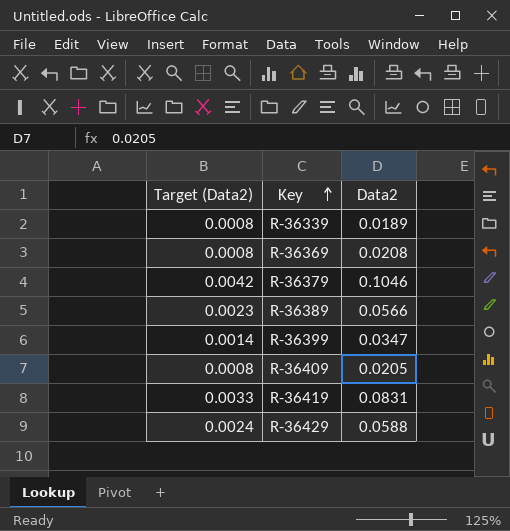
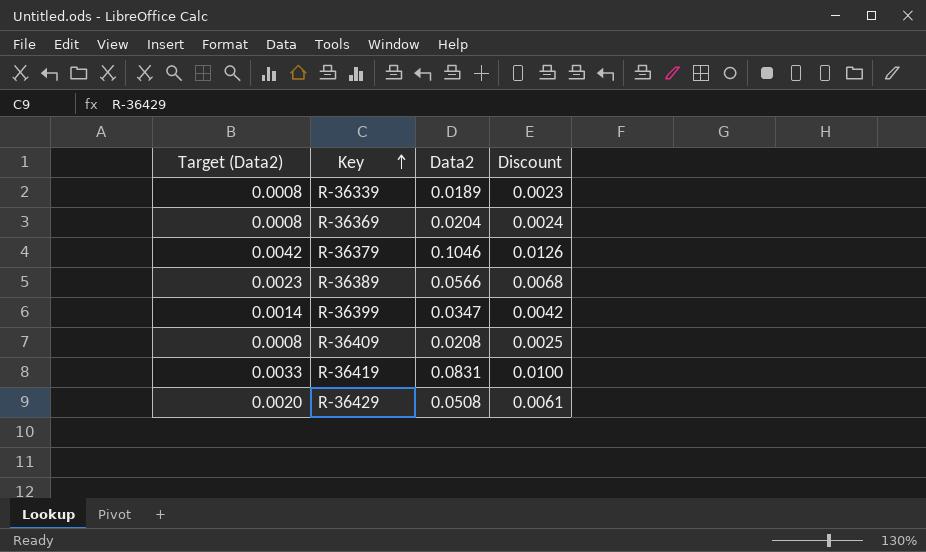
column Discount | formula: none -> [Data2] * 0.12
R-36369 | Data2: 0.0208 -> 0.0204
R-36409 | Data2: 0.0205 -> 0.0208
R-36429 | Target (Data2): 0.0024 -> 0.0020
R-36429 | Data2: 0.0588 -> 0.0508

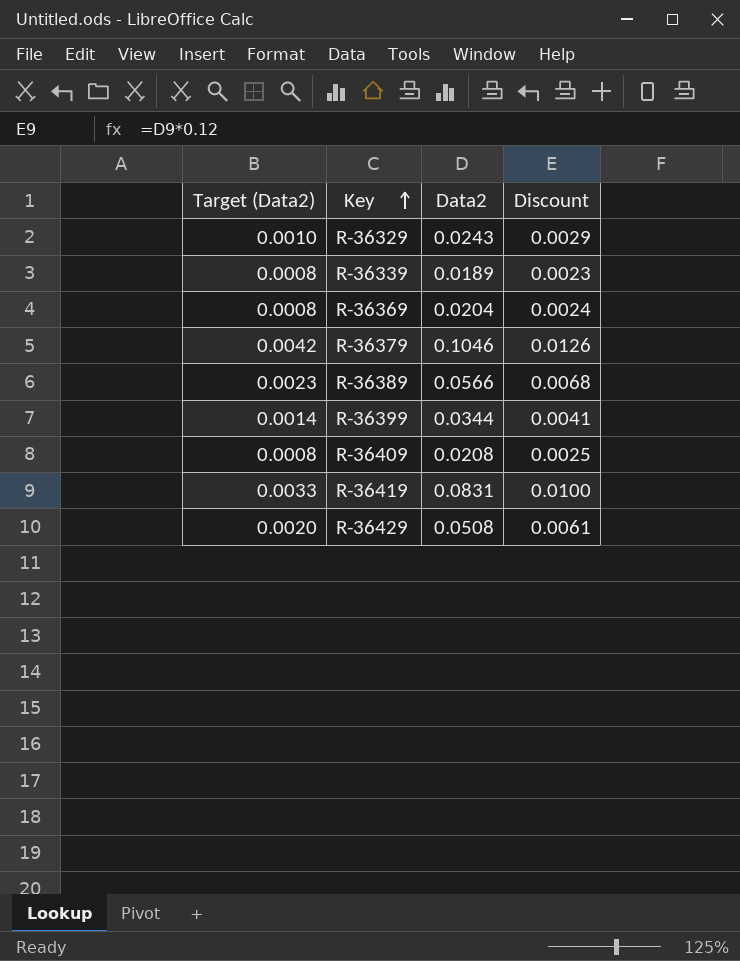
row R-36329: none -> 0.0010 | 0.0243 | 0.0029
R-36399 | Data2: 0.0347 -> 0.0344
R-36399 | Discount: 0.0042 -> 0.0041

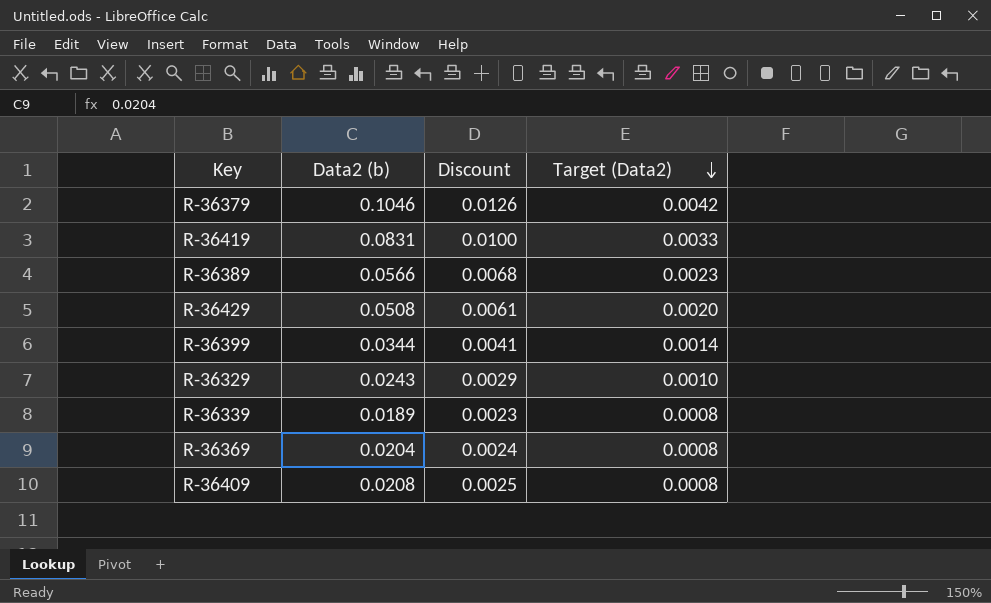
row order: Key ascending -> Target (Data2) descending
column name: Data2 -> Data2 (b)
column Target (Data2) | position: 1 -> 4

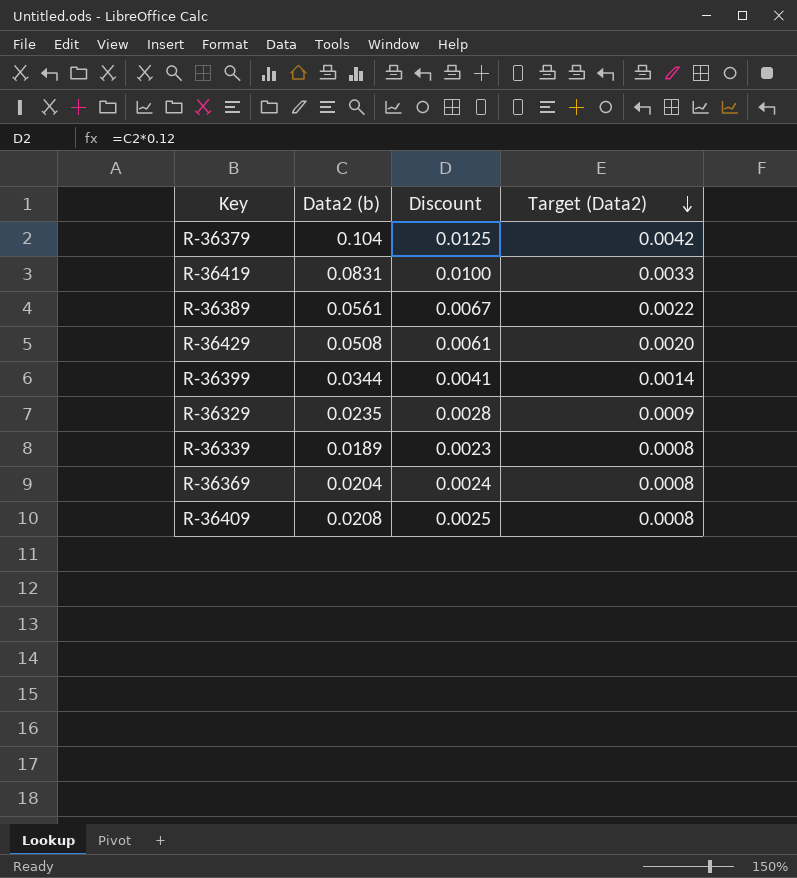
R-36379 | Data2 (b): 0.1046 -> 0.104
R-36379 | Discount: 0.0126 -> 0.0125
R-36389 | Data2 (b): 0.0566 -> 0.0561
R-36389 | Discount: 0.0068 -> 0.0067
R-36389 | Target (Data2): 0.0023 -> 0.0022
R-36329 | Data2 (b): 0.0243 -> 0.0235
R-36329 | Discount: 0.0029 -> 0.0028
R-36329 | Target (Data2): 0.0010 -> 0.0009

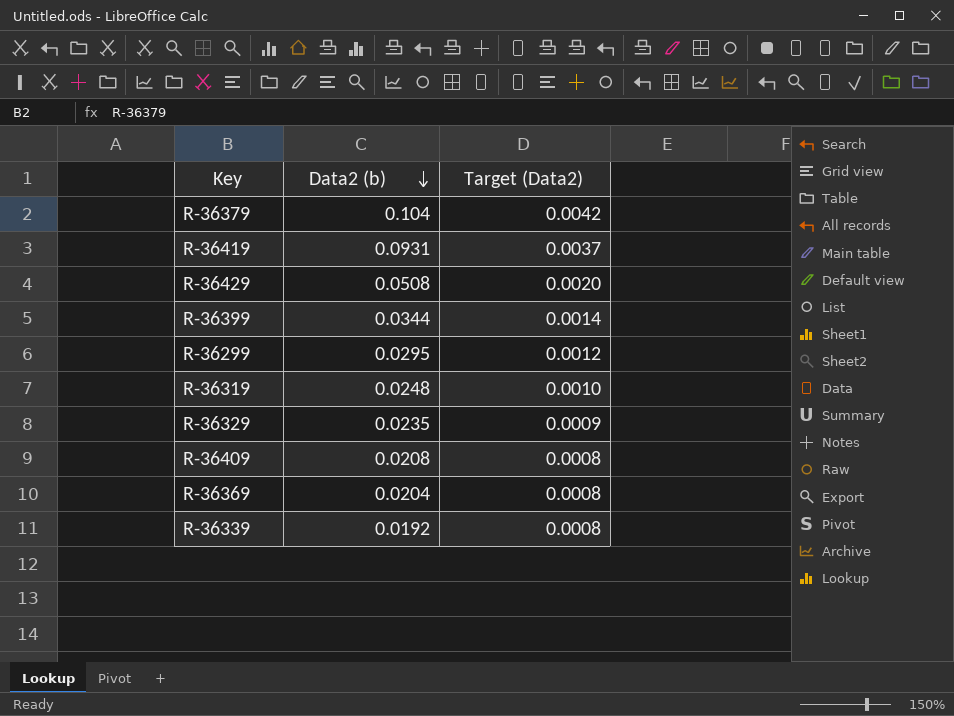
row order: Target (Data2) descending -> Data2 (b) descending
column Discount | formula: [Data2 (b)] * 0.12 -> none
row R-36389: 0.0561 | 0.0067 | 0.0022 -> none
R-36419 | Data2 (b): 0.0831 -> 0.0931
R-36419 | Target (Data2): 0.0033 -> 0.0037
row R-36299: none -> 0.0295 | 0.0012
row R-36319: none -> 0.0248 | 0.0010
R-36339 | Data2 (b): 0.0189 -> 0.0192

